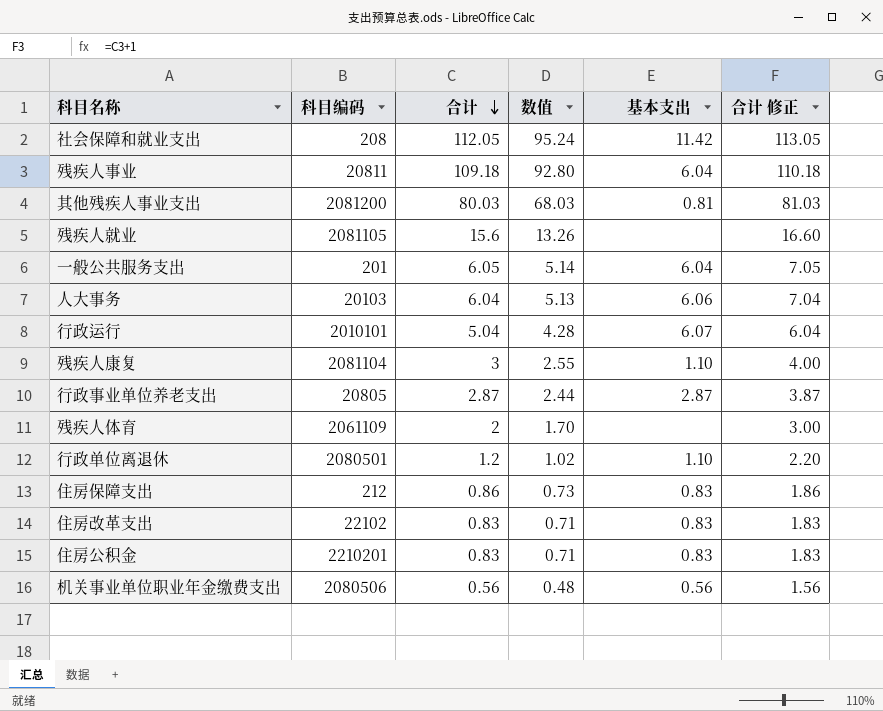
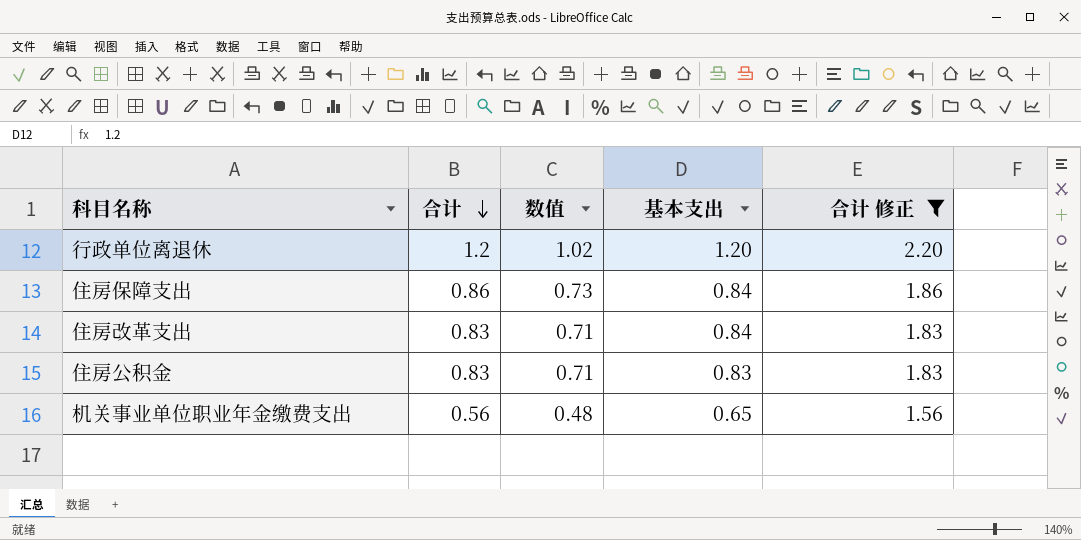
filter: none -> 合计 修正 <= 2.20
column 科目编码 | position: 2 -> none
行政单位离退休 | 基本支出: 1.10 -> 1.20
住房保障支出 | 基本支出: 0.83 -> 0.84
住房改革支出 | 基本支出: 0.83 -> 0.84
机关事业单位职业年金缴费支出 | 基本支出: 0.56 -> 0.65

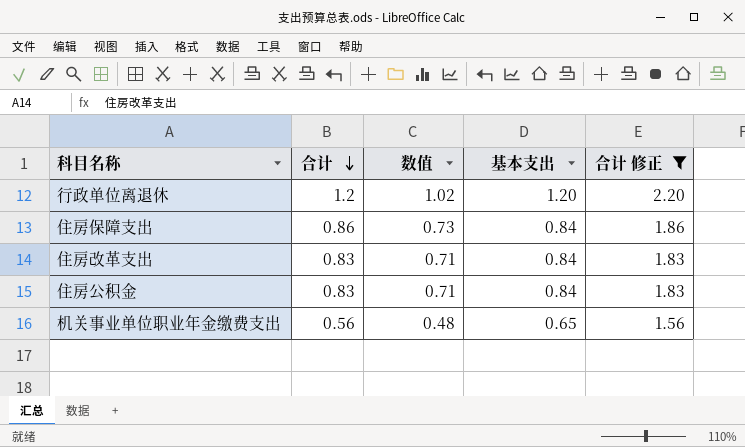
住房公积金 | 基本支出: 0.83 -> 0.84

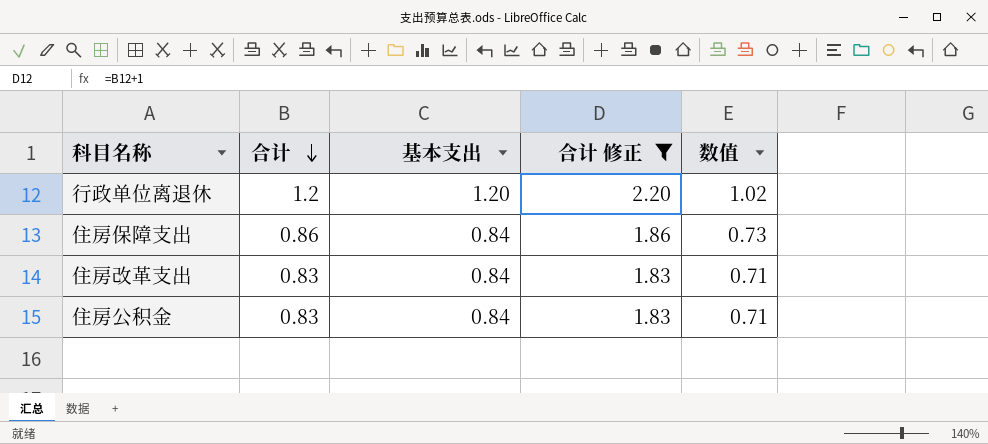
column 数值 | position: 3 -> 5
row 机关事业单位职业年金缴费支出: 0.56 | 0.48 | 0.65 | 1.56 -> none

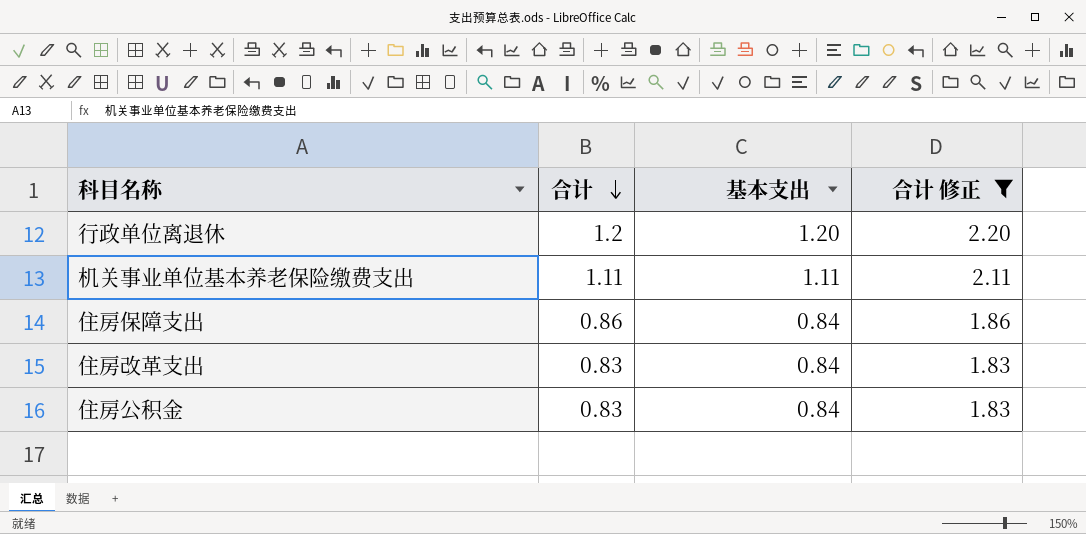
column 数值 | formula: [合计] * 0.85 -> none
row 机关事业单位基本养老保险缴费支出: none -> 1.11 | 1.11 | 2.11

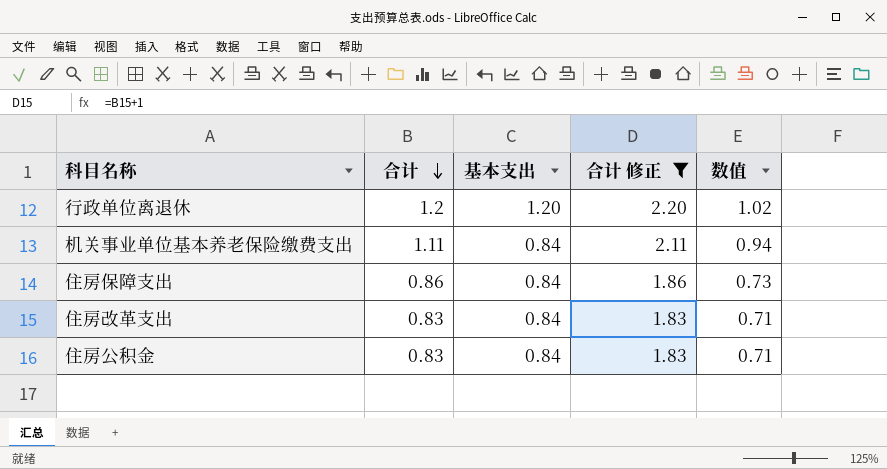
column 数值 | formula: none -> [合计] * 0.85
机关事业单位基本养老保险缴费支出 | 基本支出: 1.11 -> 0.84

